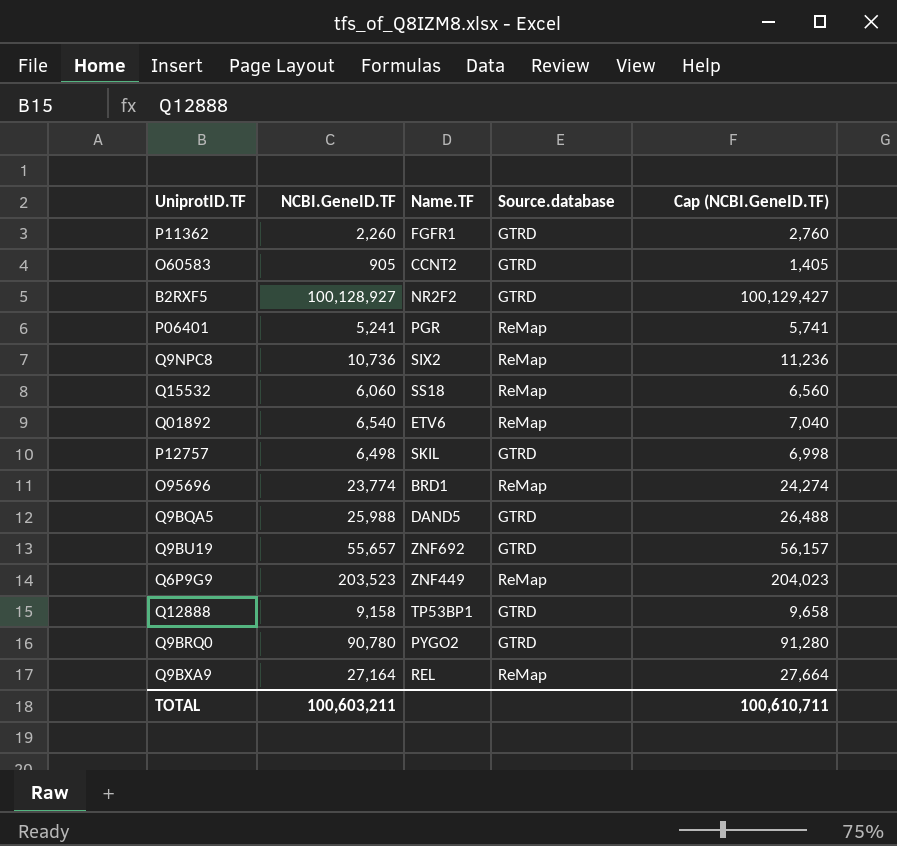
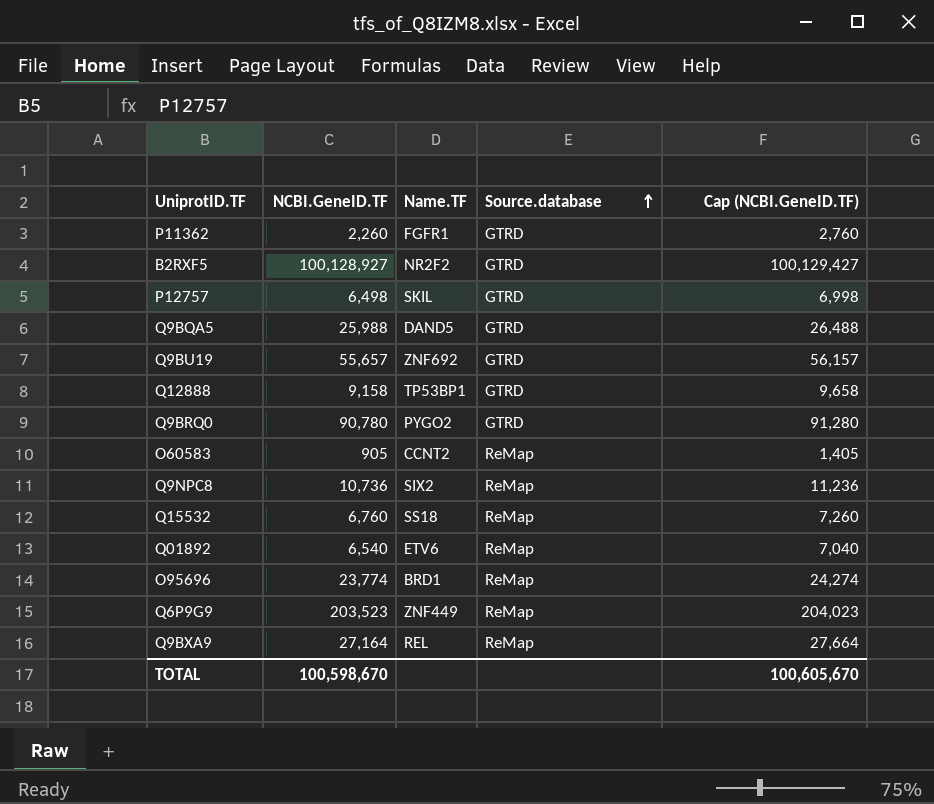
row order: none -> Source.database ascending
row P06401: 5,241 | PGR | ReMap | 5,741 -> none
O60583 | Source.database: GTRD -> ReMap
Q15532 | NCBI.GeneID.TF: 6,060 -> 6,760
Q15532 | Cap (NCBI.GeneID.TF): 6,560 -> 7,260
TOTAL | NCBI.GeneID.TF: 100,603,211 -> 100,598,670
TOTAL | Cap (NCBI.GeneID.TF): 100,610,711 -> 100,605,670

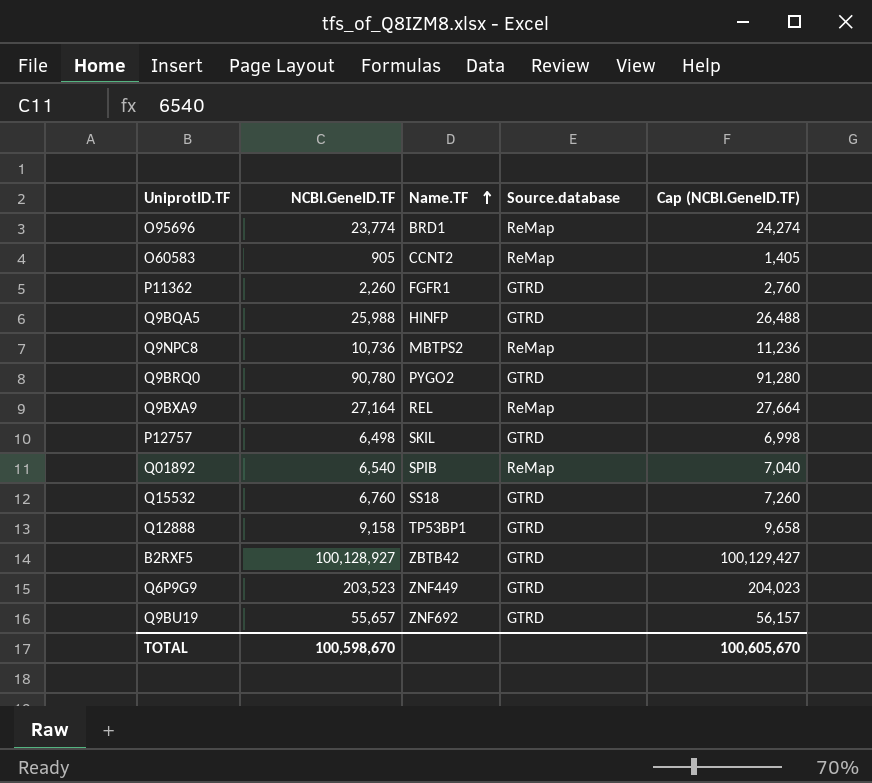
row order: Source.database ascending -> Name.TF ascending
Q9BQA5 | Name.TF: DAND5 -> HINFP
Q9NPC8 | Name.TF: SIX2 -> MBTPS2
Q01892 | Name.TF: ETV6 -> SPIB
Q15532 | Source.database: ReMap -> GTRD
B2RXF5 | Name.TF: NR2F2 -> ZBTB42
Q6P9G9 | Source.database: ReMap -> GTRD

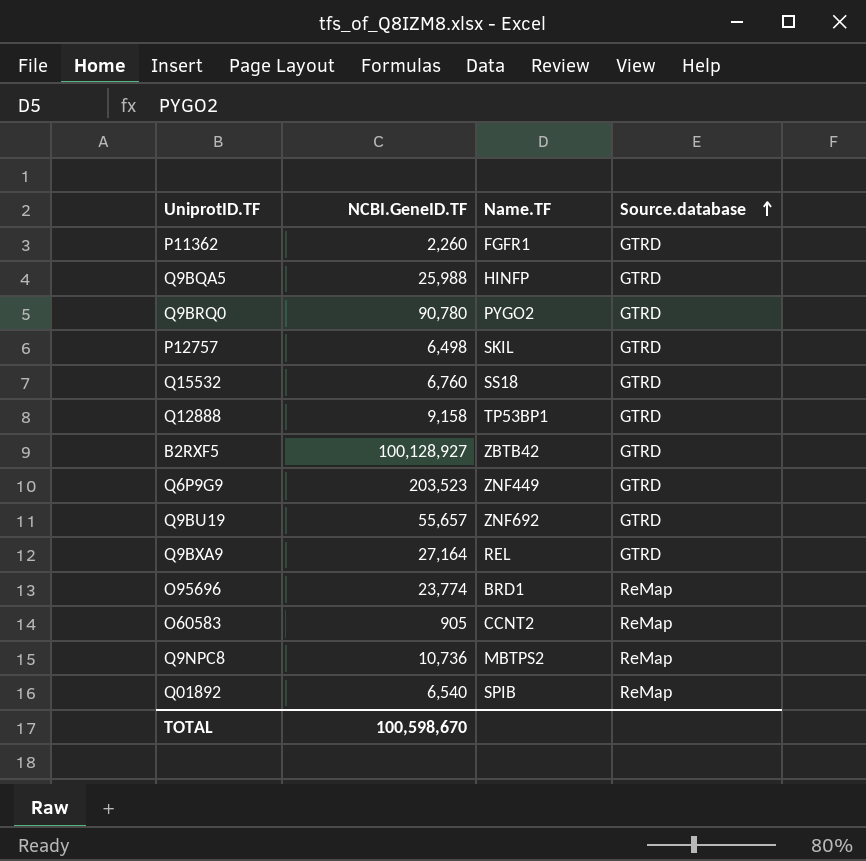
row order: Name.TF ascending -> Source.database ascending
column Cap (NCBI.GeneID.TF) | formula: [NCBI.GeneID.TF] + 500 -> none
Q9BXA9 | Source.database: ReMap -> GTRD

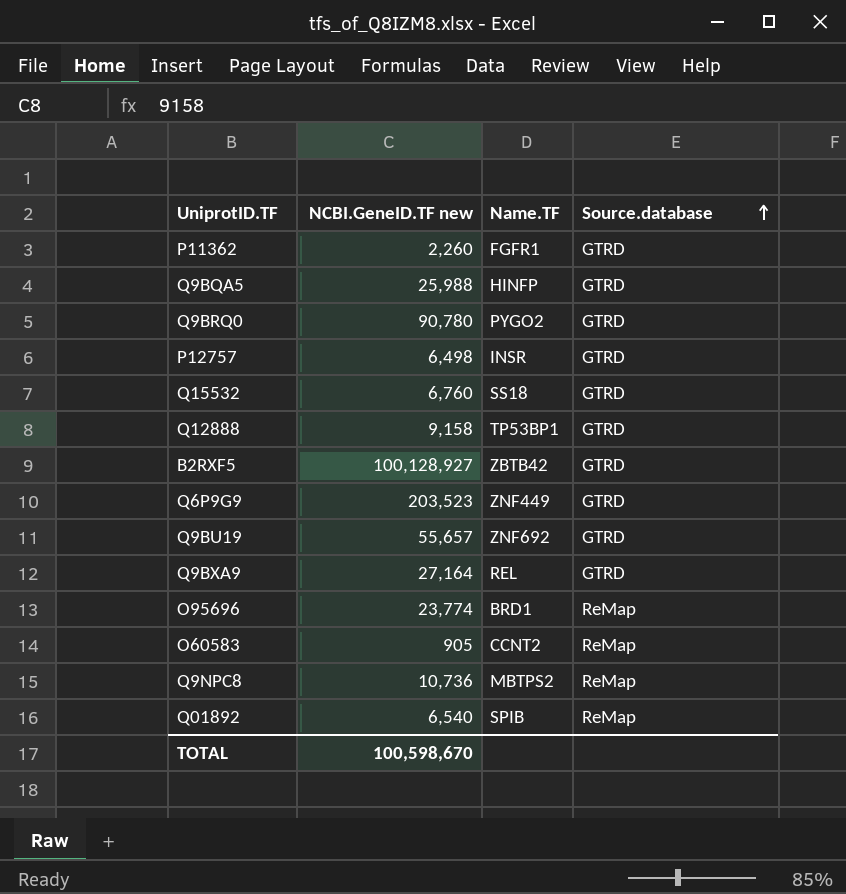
column name: NCBI.GeneID.TF -> NCBI.GeneID.TF new
P12757 | Name.TF: SKIL -> INSR

